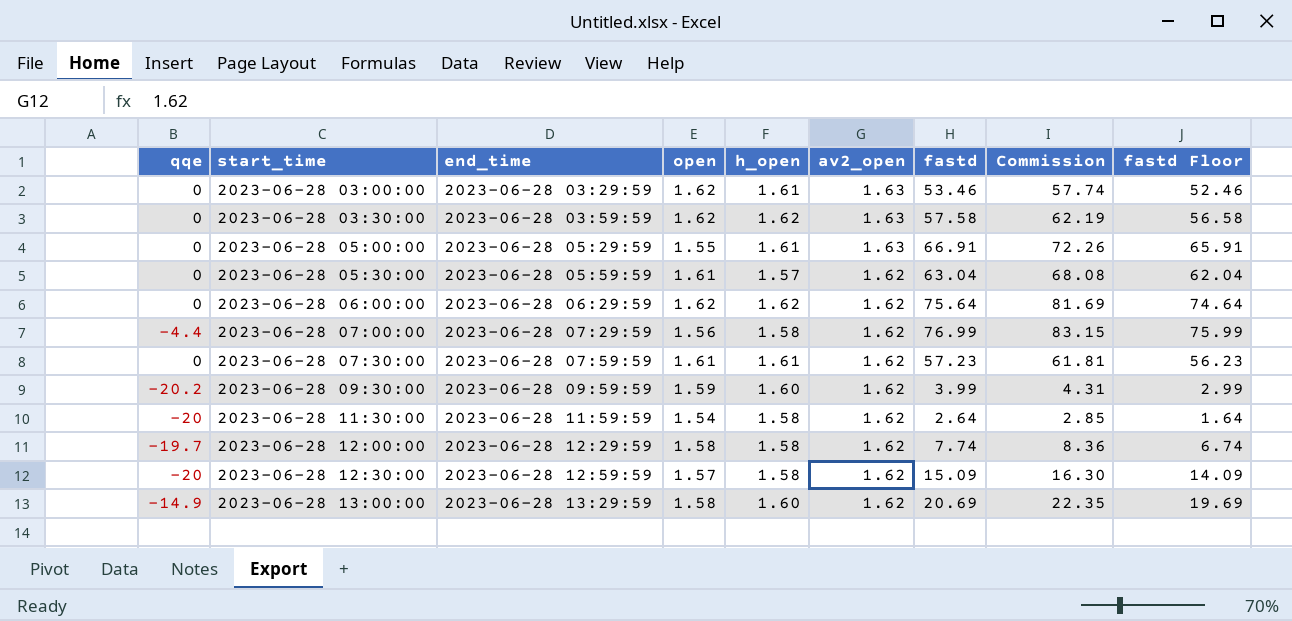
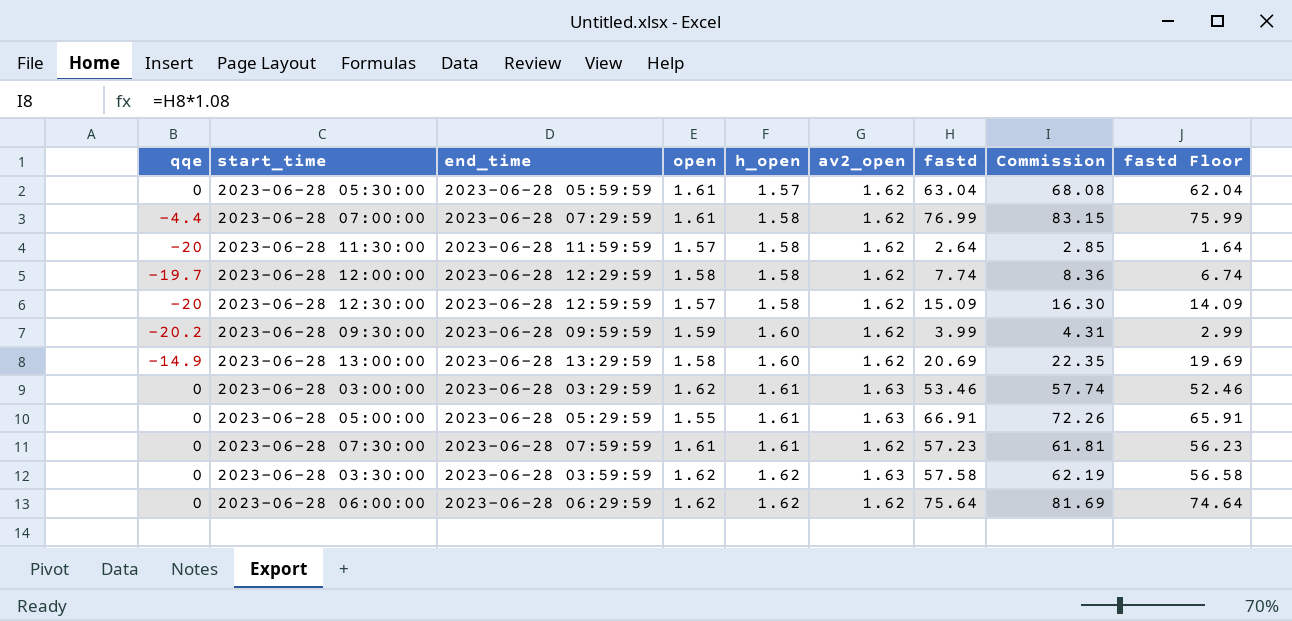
row order: start_time ascending -> h_open ascending
2023-06-28 07:00:00 | open: 1.56 -> 1.61
2023-06-28 11:30:00 | open: 1.54 -> 1.57

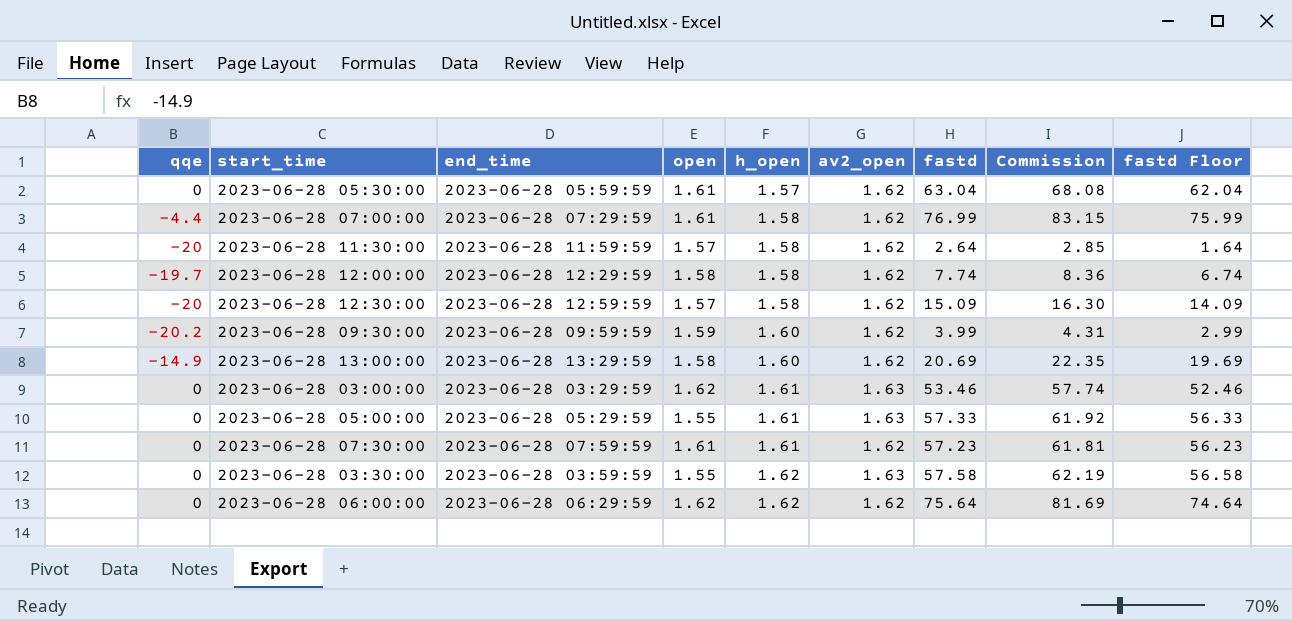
2023-06-28 05:00:00 | fastd: 66.91 -> 57.33
2023-06-28 05:00:00 | Commission: 72.26 -> 61.92
2023-06-28 05:00:00 | fastd Floor: 65.91 -> 56.33
2023-06-28 03:30:00 | open: 1.62 -> 1.55

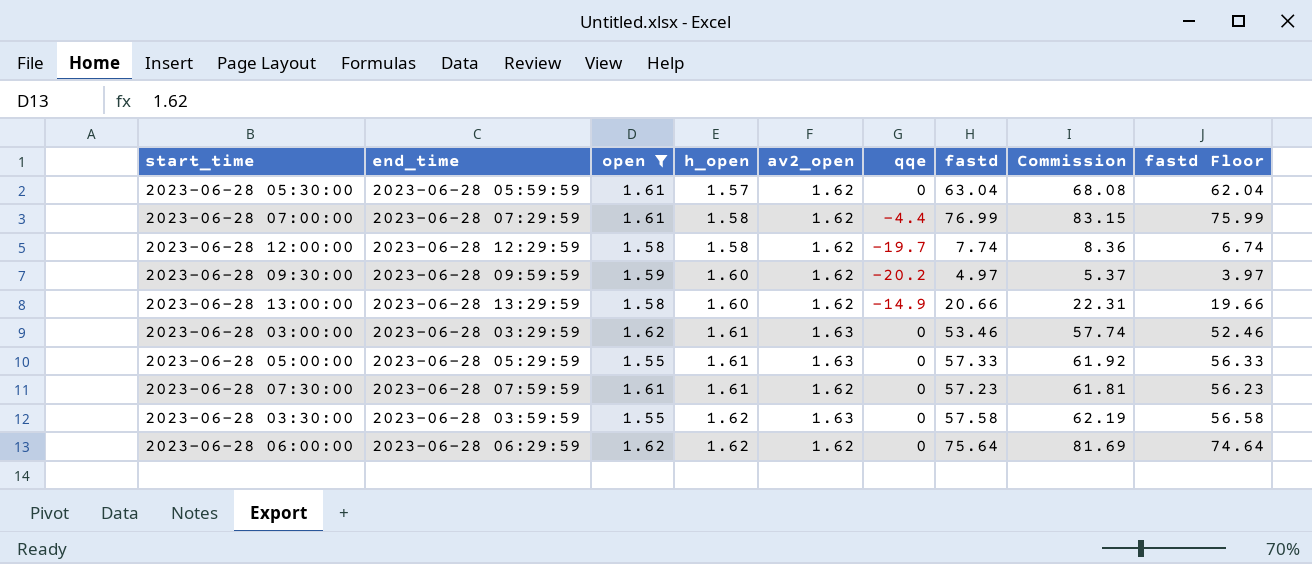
filter: none -> open != 1.57
column qqe | position: 1 -> 6
2023-06-28 09:30:00 | fastd: 3.99 -> 4.97
2023-06-28 09:30:00 | Commission: 4.31 -> 5.37
2023-06-28 09:30:00 | fastd Floor: 2.99 -> 3.97
2023-06-28 13:00:00 | fastd: 20.69 -> 20.66
2023-06-28 13:00:00 | Commission: 22.35 -> 22.31
2023-06-28 13:00:00 | fastd Floor: 19.69 -> 19.66

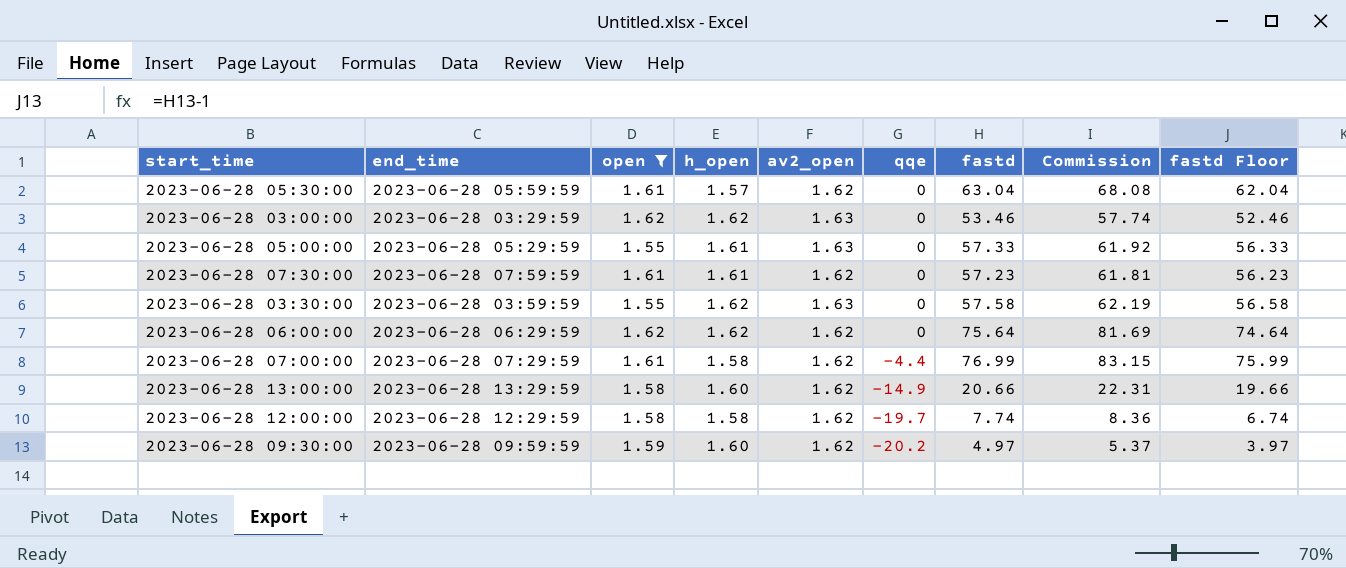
row order: h_open ascending -> qqe descending
2023-06-28 03:00:00 | h_open: 1.61 -> 1.62

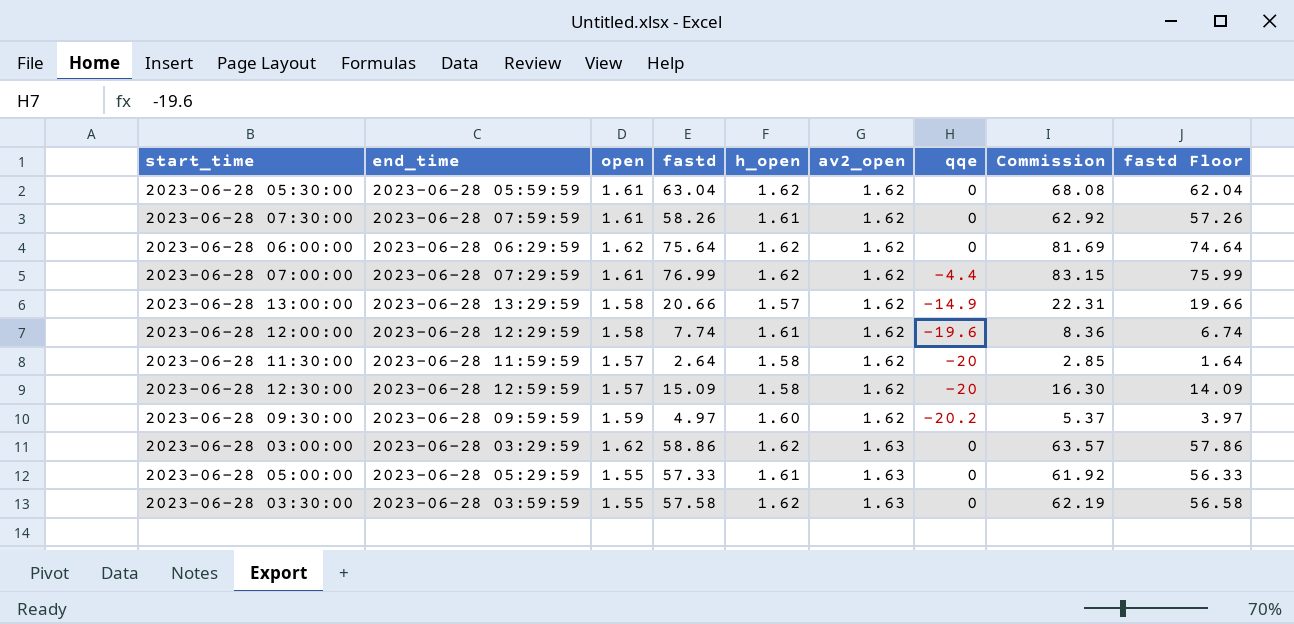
filter: open != 1.57 -> none
row order: qqe descending -> av2_open ascending
column fastd | position: 7 -> 4
2023-06-28 05:30:00 | h_open: 1.57 -> 1.62
2023-06-28 07:30:00 | fastd: 57.23 -> 58.26
2023-06-28 07:30:00 | Commission: 61.81 -> 62.92
2023-06-28 07:30:00 | fastd Floor: 56.23 -> 57.26
2023-06-28 07:00:00 | h_open: 1.58 -> 1.62
2023-06-28 13:00:00 | h_open: 1.60 -> 1.57
2023-06-28 12:00:00 | h_open: 1.58 -> 1.61
2023-06-28 12:00:00 | qqe: -19.7 -> -19.6
2023-06-28 03:00:00 | fastd: 53.46 -> 58.86
2023-06-28 03:00:00 | Commission: 57.74 -> 63.57
2023-06-28 03:00:00 | fastd Floor: 52.46 -> 57.86

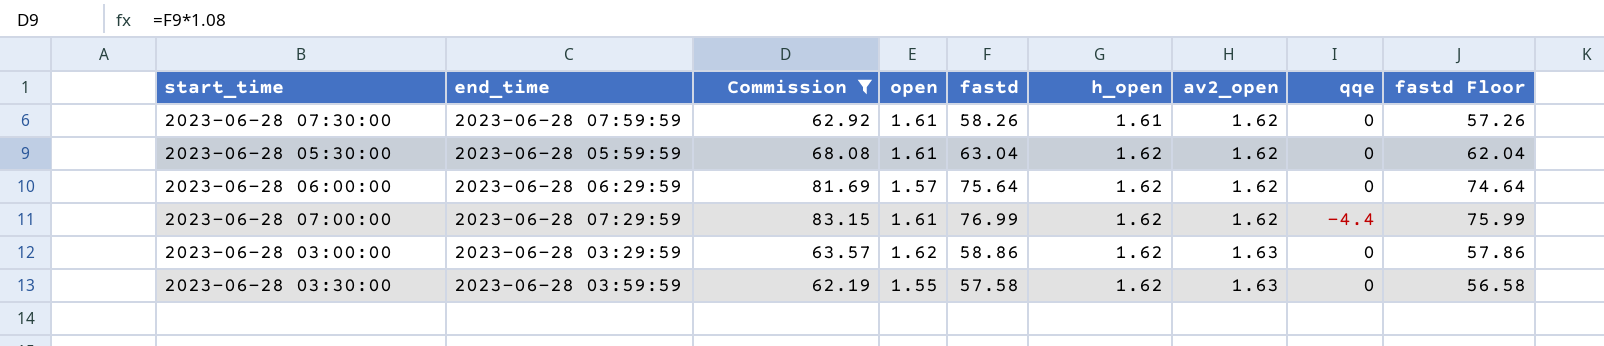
filter: none -> Commission >= 62.19
row order: av2_open ascending -> h_open ascending
column Commission | position: 8 -> 3
2023-06-28 06:00:00 | open: 1.62 -> 1.57

